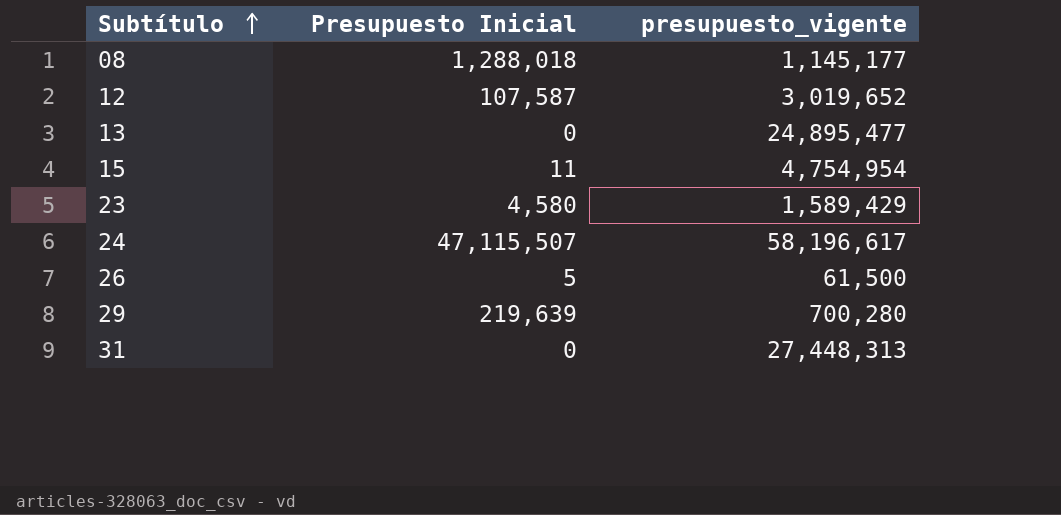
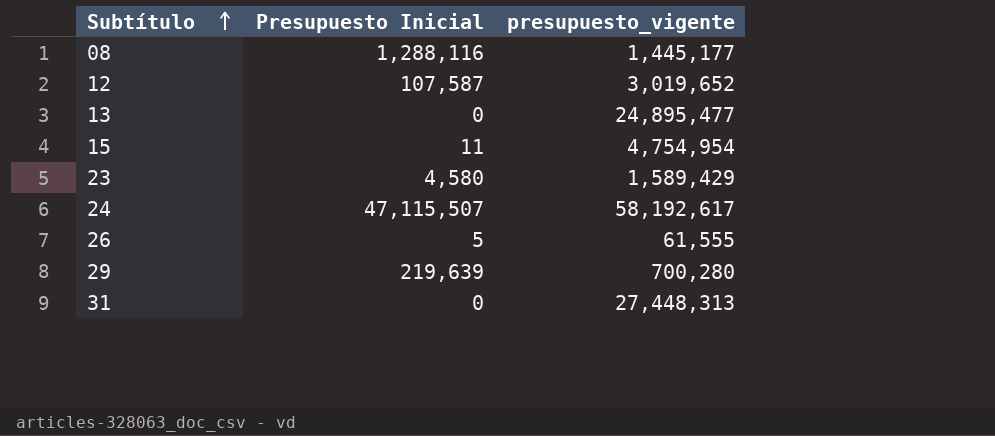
08 | Presupuesto Inicial: 1,288,018 -> 1,288,116
08 | presupuesto_vigente: 1,145,177 -> 1,445,177
24 | presupuesto_vigente: 58,196,617 -> 58,192,617
26 | presupuesto_vigente: 61,500 -> 61,555

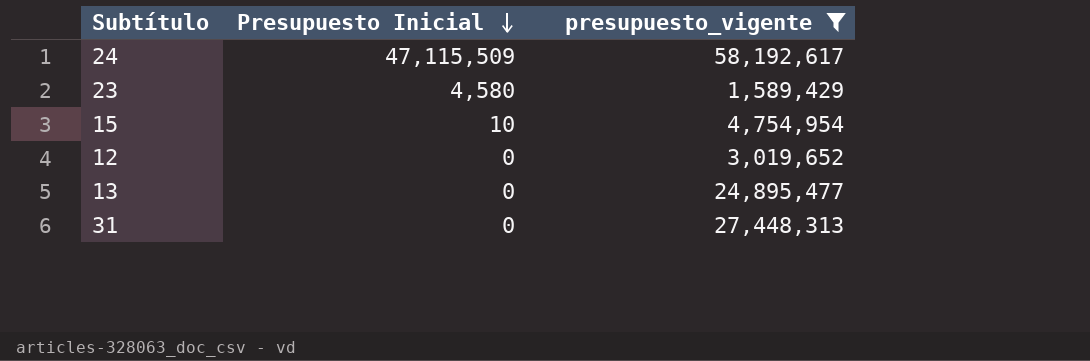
filter: none -> presupuesto_vigente >= 1,589,429
row order: Subtítulo ascending -> Presupuesto Inicial descending
24 | Presupuesto Inicial: 47,115,507 -> 47,115,509
15 | Presupuesto Inicial: 11 -> 10
12 | Presupuesto Inicial: 107,587 -> 0

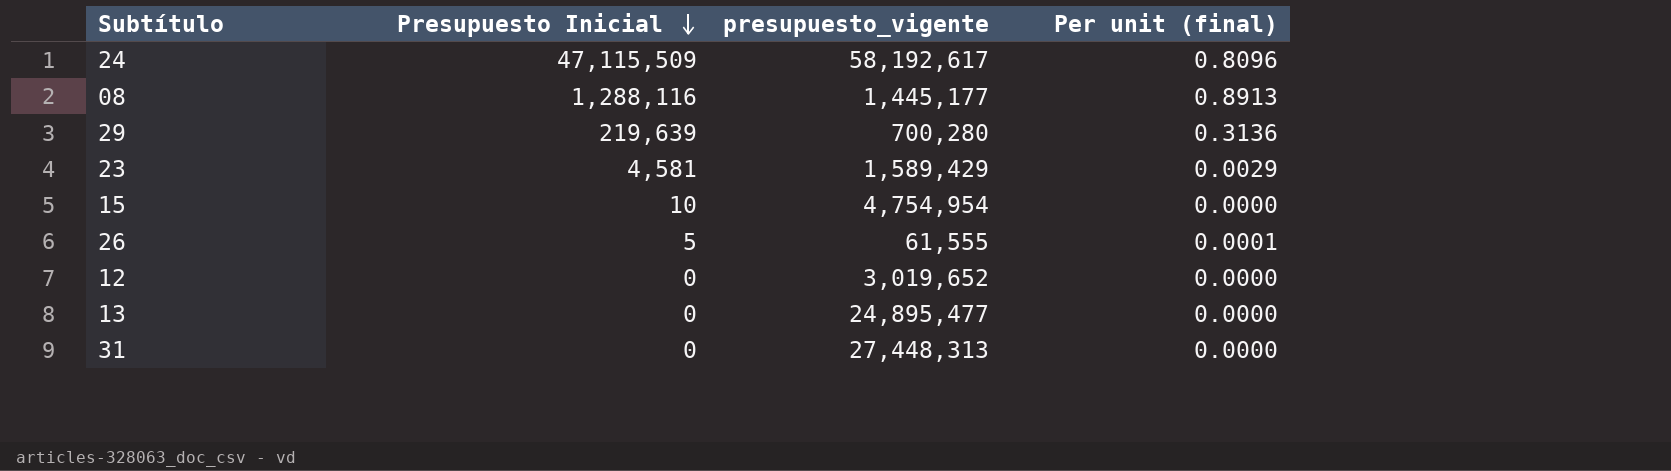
filter: presupuesto_vigente >= 1,589,429 -> none
column Per unit (final) | formula: none -> [Presupuesto Inicial] / [presupuesto_vigente]
23 | Presupuesto Inicial: 4,580 -> 4,581

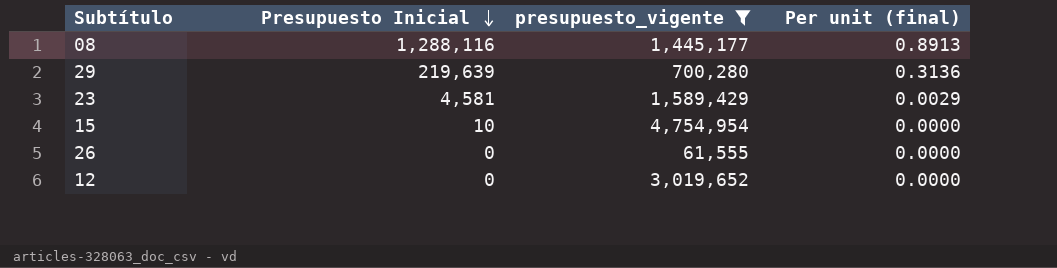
filter: none -> presupuesto_vigente <= 4,754,954
26 | Presupuesto Inicial: 5 -> 0
26 | Per unit (final): 0.0001 -> 0.0000

